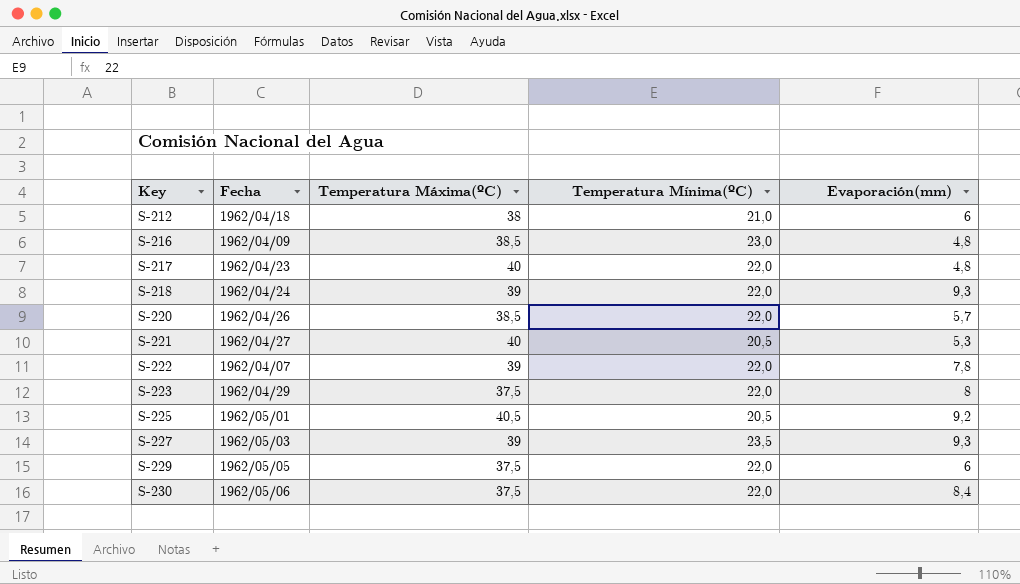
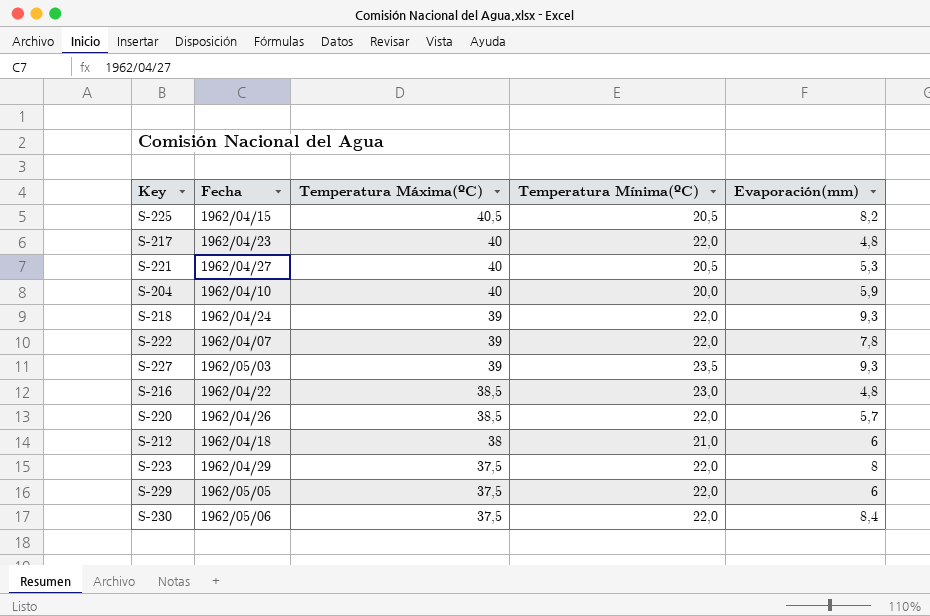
row order: Key ascending -> Temperatura Máxima(ºC) descending
S-225 | Fecha: 1962/05/01 -> 1962/04/15
S-225 | Evaporación(mm): 9,2 -> 8,2
row S-204: none -> 1962/04/10 | 40 | 20,0 | 5,9
S-216 | Fecha: 1962/04/09 -> 1962/04/22

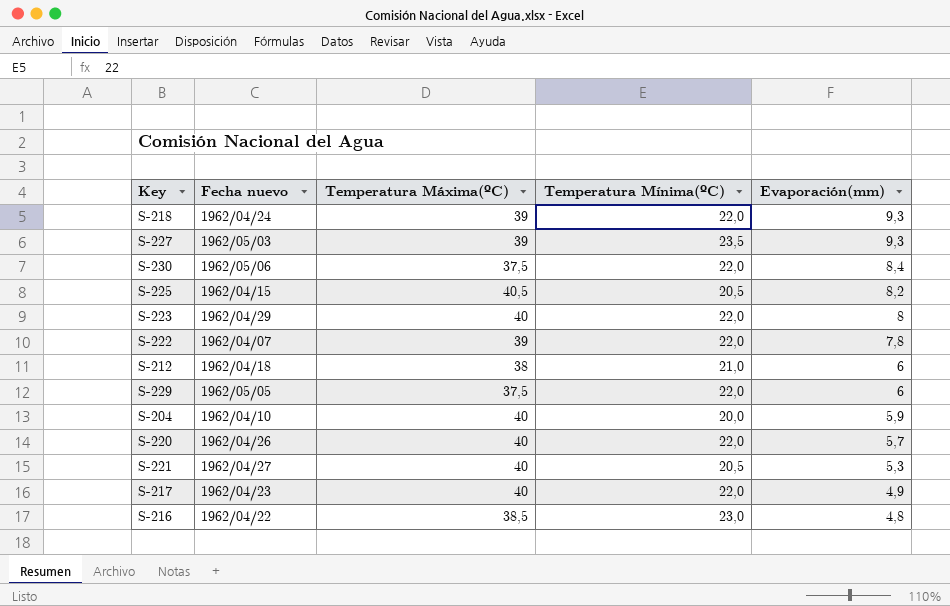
row order: Temperatura Máxima(ºC) descending -> Evaporación(mm) descending
column name: Fecha -> Fecha nuevo
S-223 | Temperatura Máxima(ºC): 37,5 -> 40
S-220 | Temperatura Máxima(ºC): 38,5 -> 40
S-217 | Evaporación(mm): 4,8 -> 4,9

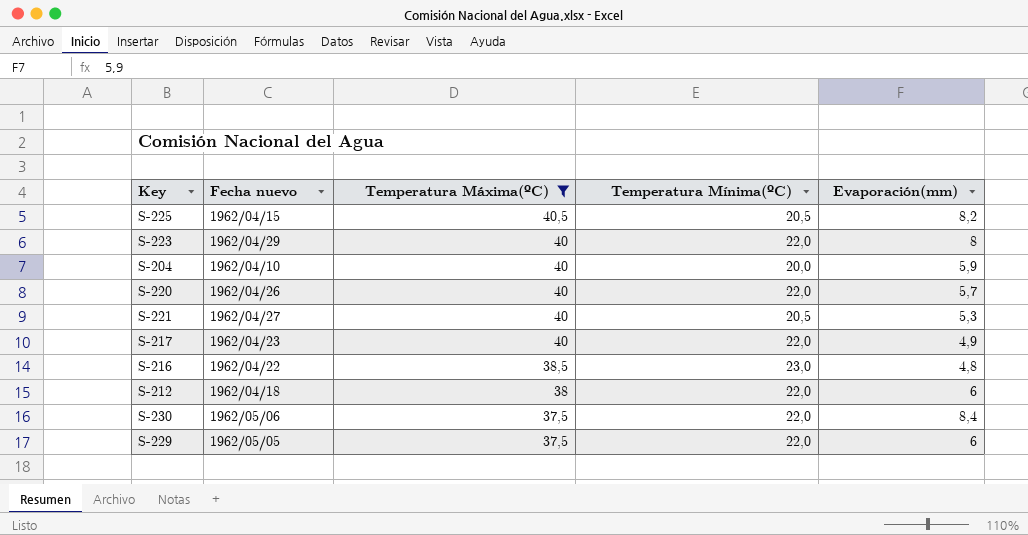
filter: none -> Temperatura Máxima(ºC) != 39
row order: Evaporación(mm) descending -> Temperatura Máxima(ºC) descending
S-212 | Temperatura Mínima(ºC): 21,0 -> 22,0

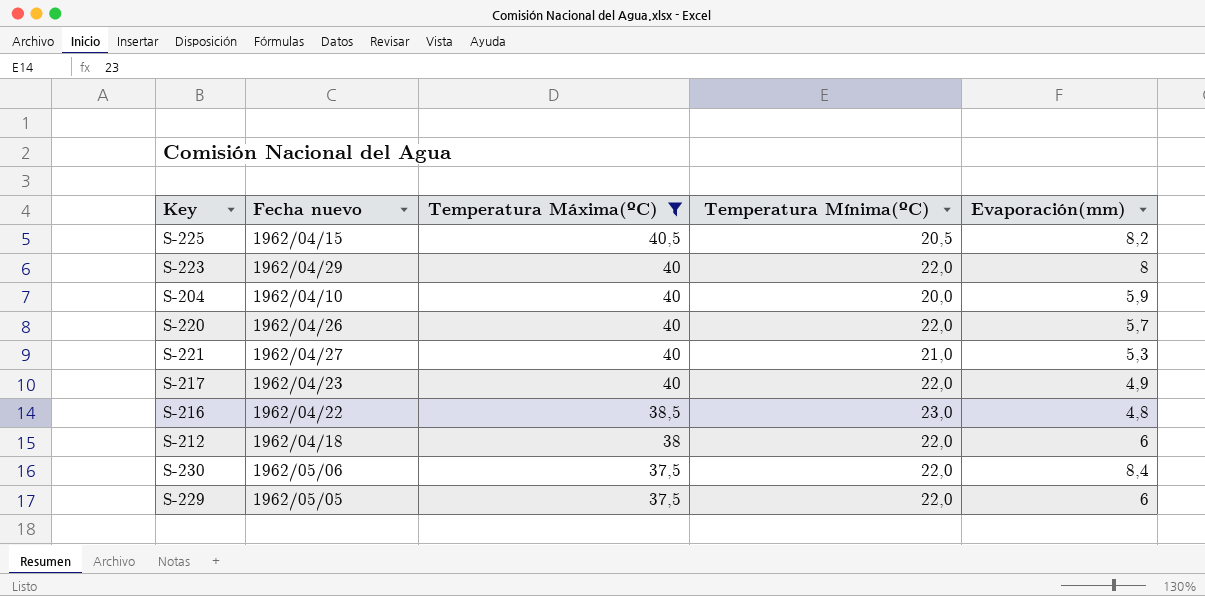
S-221 | Temperatura Mínima(ºC): 20,5 -> 21,0

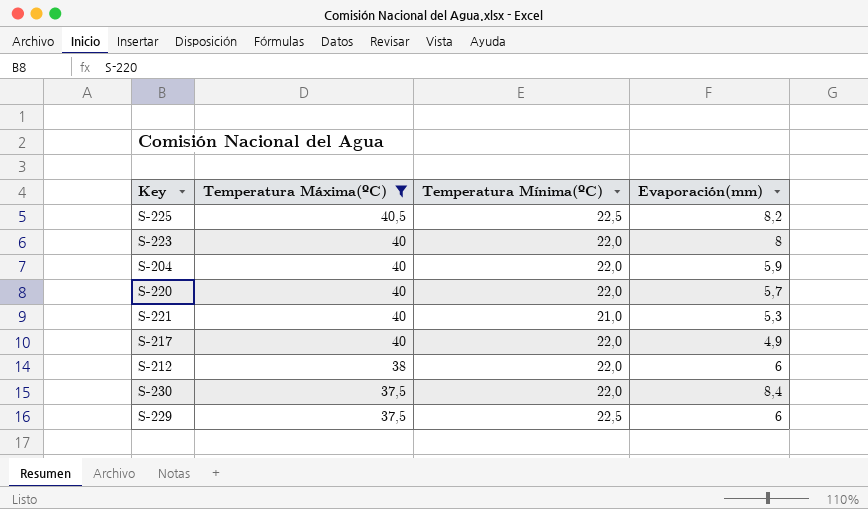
column Fecha nuevo | position: 2 -> none
row S-216: 1962/04/22 | 38,5 | 23,0 | 4,8 -> none
S-225 | Temperatura Mínima(ºC): 20,5 -> 22,5
S-204 | Temperatura Mínima(ºC): 20,0 -> 22,0
S-229 | Temperatura Mínima(ºC): 22,0 -> 22,5

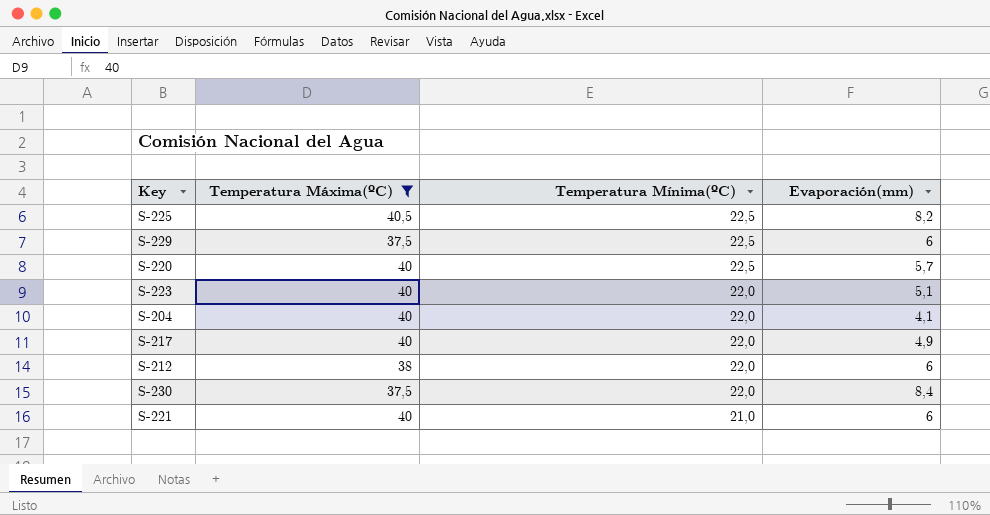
row order: Temperatura Máxima(ºC) descending -> Temperatura Mínima(ºC) descending
S-220 | Temperatura Mínima(ºC): 22,0 -> 22,5
S-223 | Evaporación(mm): 8 -> 5,1
S-204 | Evaporación(mm): 5,9 -> 4,1
S-221 | Evaporación(mm): 5,3 -> 6

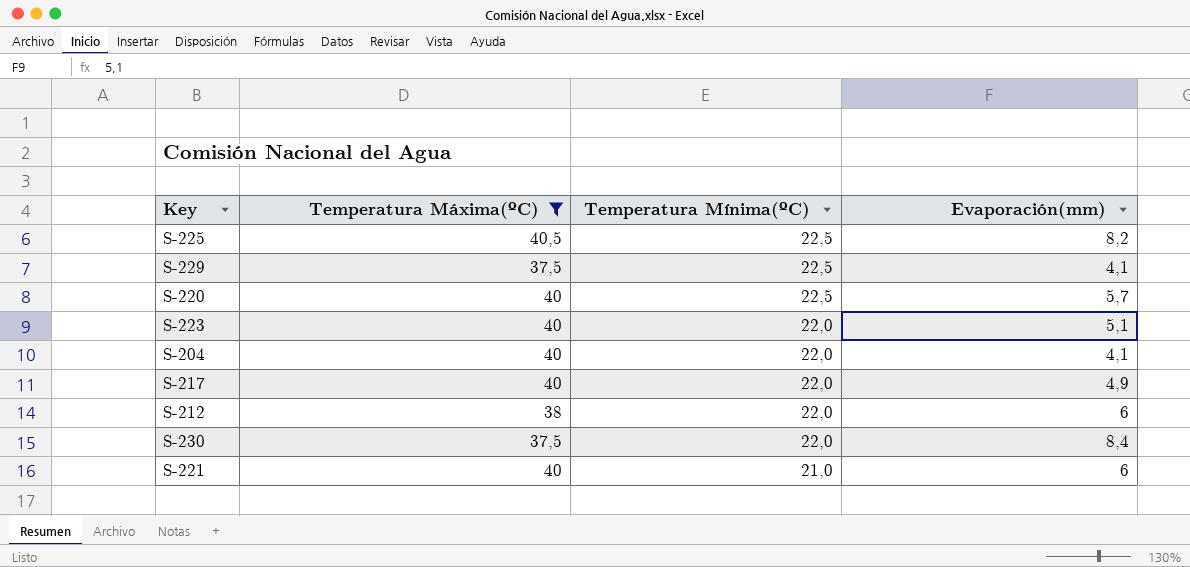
S-229 | Evaporación(mm): 6 -> 4,1

